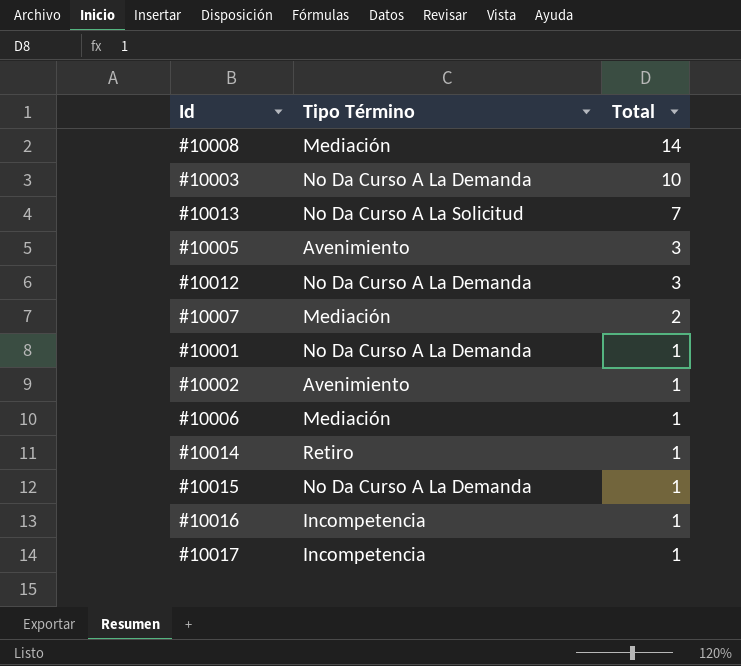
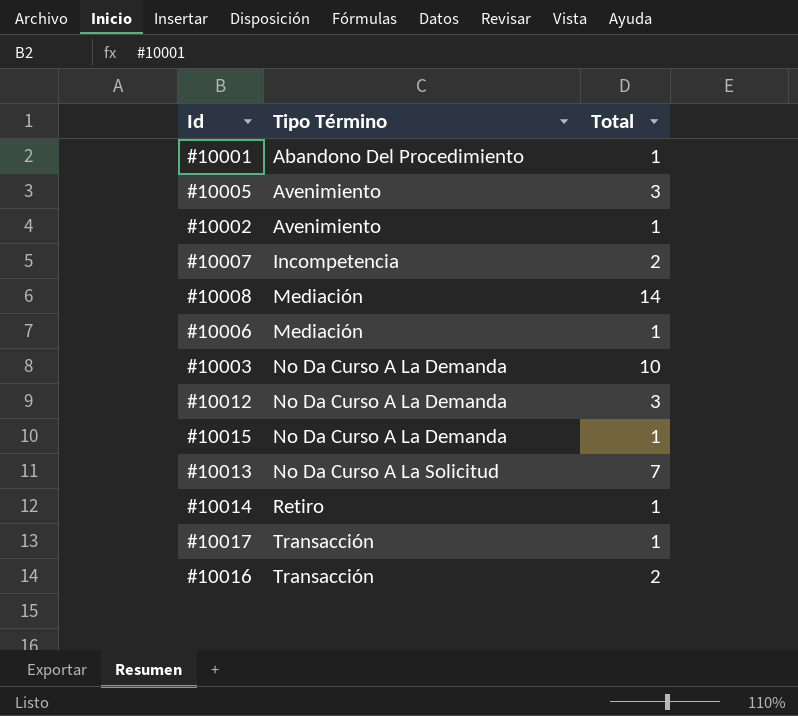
row order: Total descending -> Tipo Término ascending
#10001 | Tipo Término: No Da Curso A La Demanda -> Abandono Del Procedimiento
#10007 | Tipo Término: Mediación -> Incompetencia
#10017 | Tipo Término: Incompetencia -> Transacción
#10016 | Tipo Término: Incompetencia -> Transacción
#10016 | Total: 1 -> 2

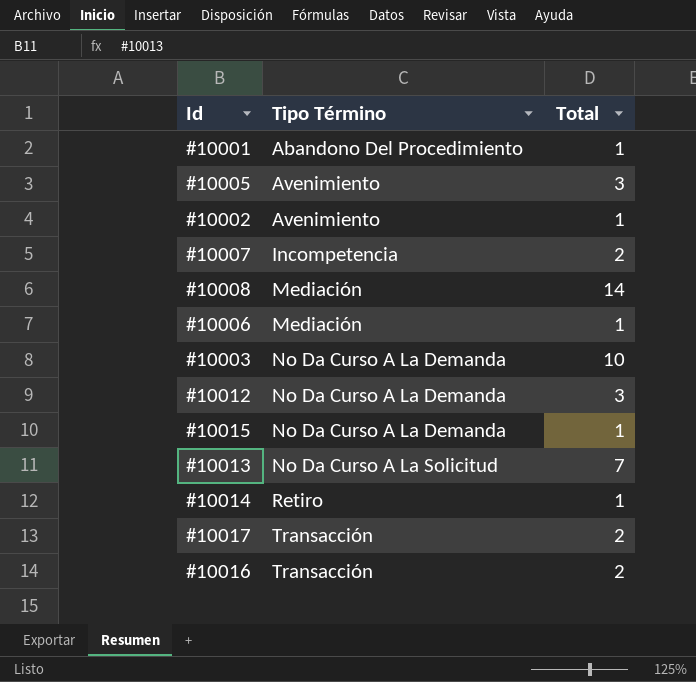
#10017 | Total: 1 -> 2

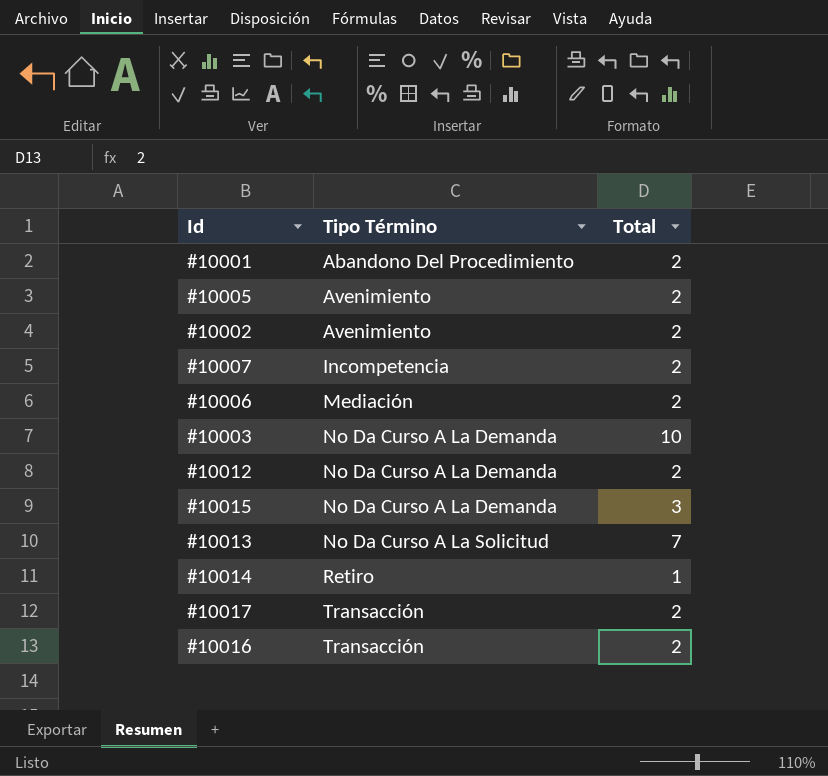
row #10008: Mediación | 14 -> none
#10001 | Total: 1 -> 2
#10005 | Total: 3 -> 2
#10002 | Total: 1 -> 2
#10006 | Total: 1 -> 2
#10012 | Total: 3 -> 2
#10015 | Total: 1 -> 3

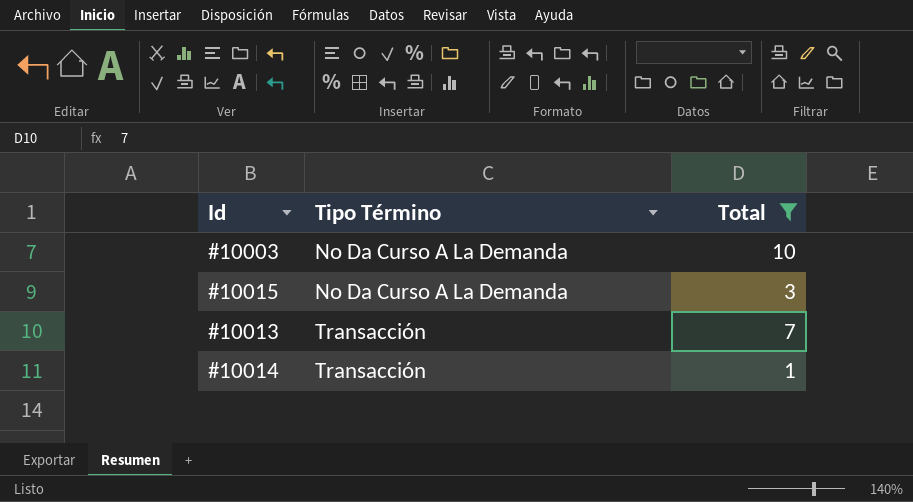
filter: none -> Total != 2
#10013 | Tipo Término: No Da Curso A La Solicitud -> Transacción
#10014 | Tipo Término: Retiro -> Transacción

